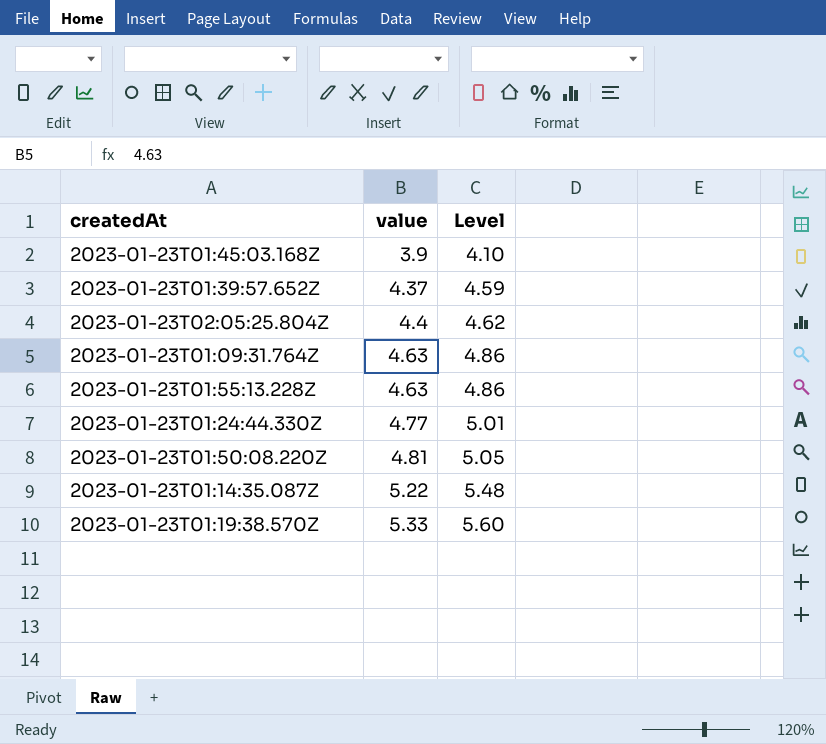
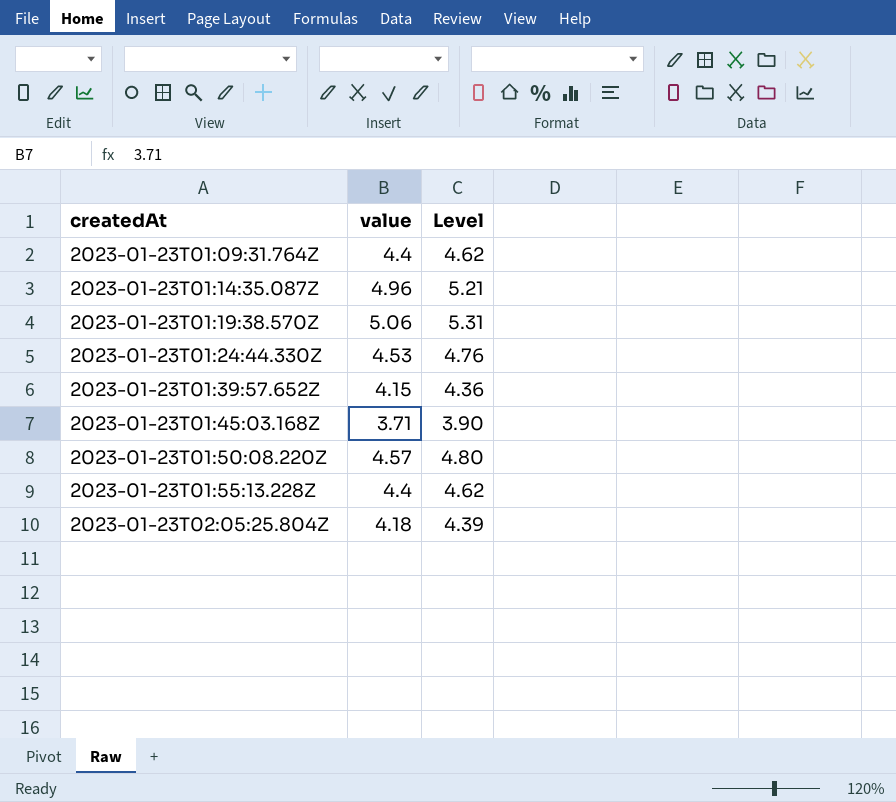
row order: value ascending -> createdAt ascending
2023-01-23T01:09:31.764Z | value: 4.63 -> 4.4
2023-01-23T01:09:31.764Z | Level: 4.86 -> 4.62
2023-01-23T01:14:35.087Z | value: 5.22 -> 4.96
2023-01-23T01:14:35.087Z | Level: 5.48 -> 5.21
2023-01-23T01:19:38.570Z | value: 5.33 -> 5.06
2023-01-23T01:19:38.570Z | Level: 5.60 -> 5.31
2023-01-23T01:24:44.330Z | value: 4.77 -> 4.53
2023-01-23T01:24:44.330Z | Level: 5.01 -> 4.76
2023-01-23T01:39:57.652Z | value: 4.37 -> 4.15
2023-01-23T01:39:57.652Z | Level: 4.59 -> 4.36
2023-01-23T01:45:03.168Z | value: 3.9 -> 3.71
2023-01-23T01:45:03.168Z | Level: 4.10 -> 3.90
2023-01-23T01:50:08.220Z | value: 4.81 -> 4.57
2023-01-23T01:50:08.220Z | Level: 5.05 -> 4.80
2023-01-23T01:55:13.228Z | value: 4.63 -> 4.4
2023-01-23T01:55:13.228Z | Level: 4.86 -> 4.62
2023-01-23T02:05:25.804Z | value: 4.4 -> 4.18
2023-01-23T02:05:25.804Z | Level: 4.62 -> 4.39

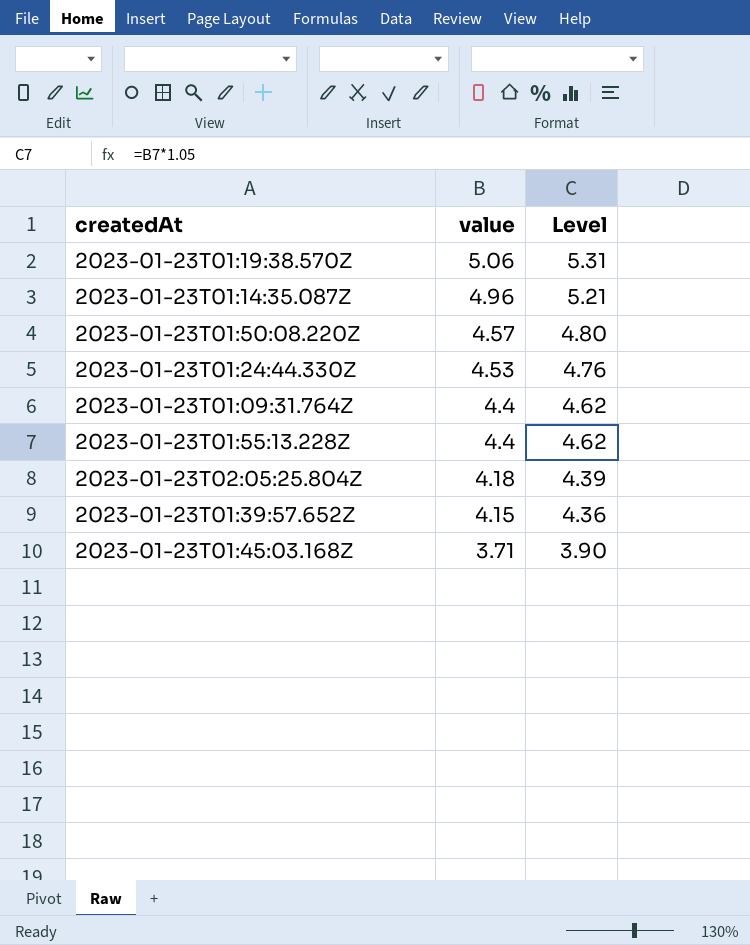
row order: createdAt ascending -> value descending

